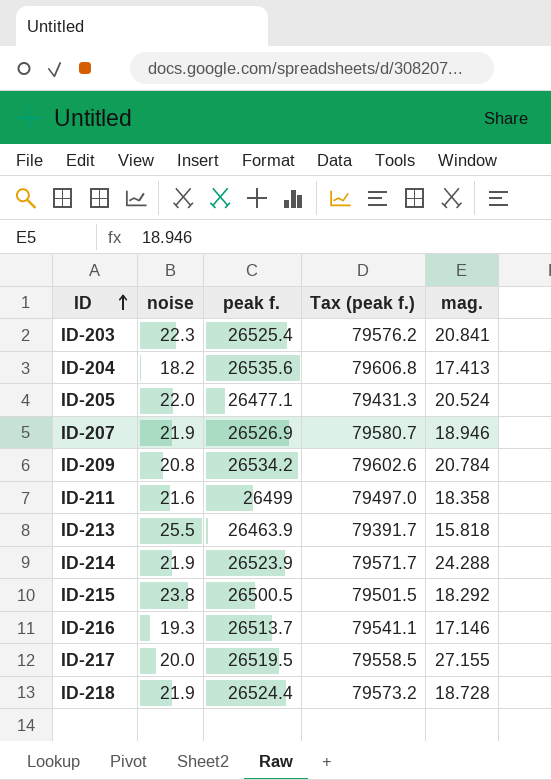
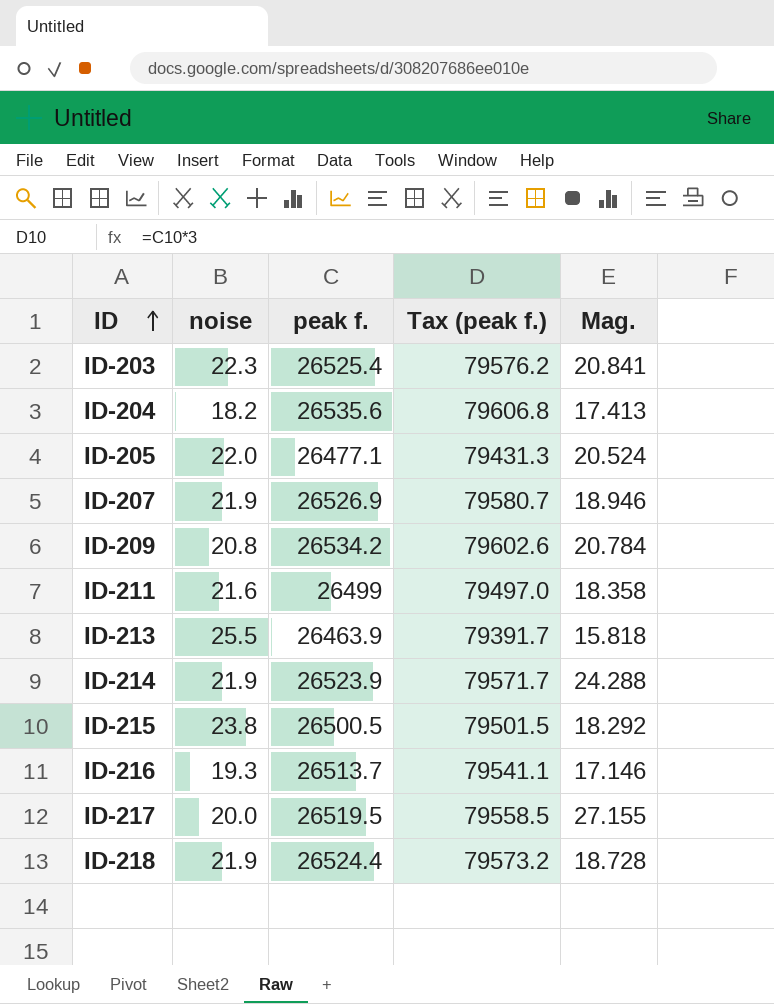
column name: mag. -> Mag.

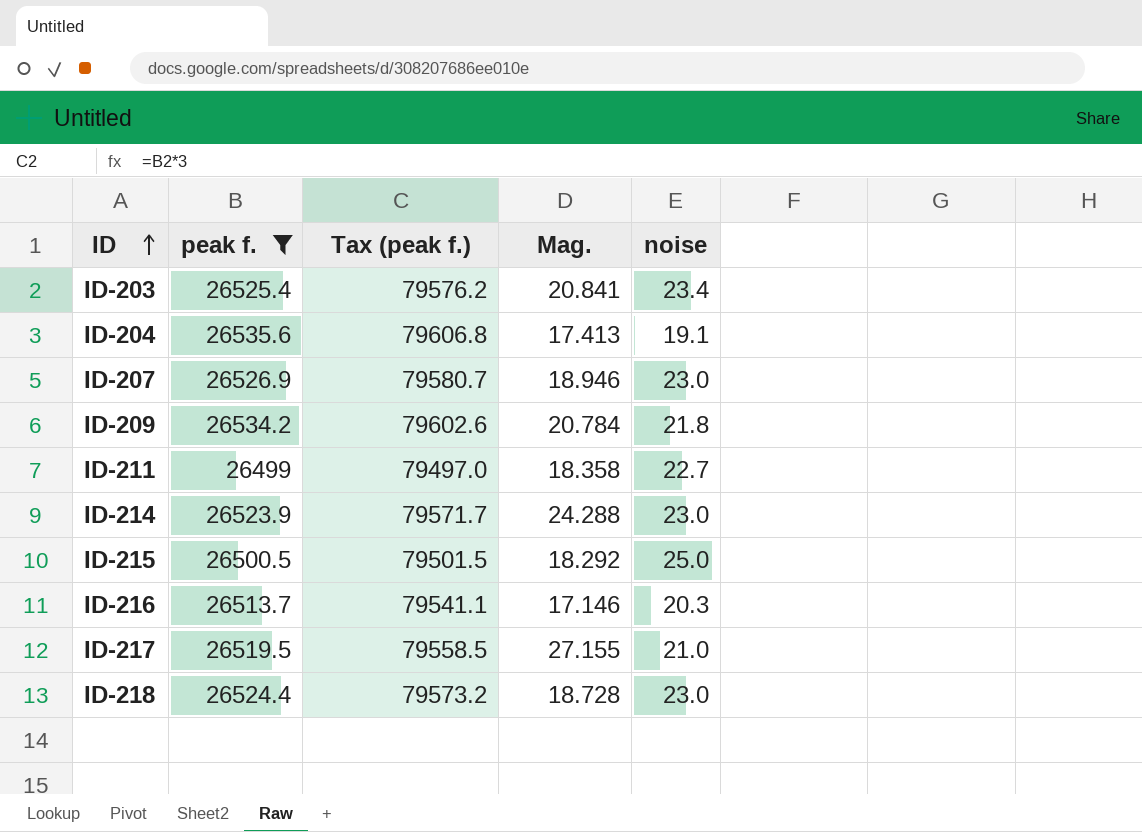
filter: none -> peak f. >= 26499
column noise | position: 2 -> 5
ID-203 | noise: 22.3 -> 23.4
ID-204 | noise: 18.2 -> 19.1
ID-207 | noise: 21.9 -> 23.0
ID-209 | noise: 20.8 -> 21.8
ID-211 | noise: 21.6 -> 22.7
ID-214 | noise: 21.9 -> 23.0
ID-215 | noise: 23.8 -> 25.0
ID-216 | noise: 19.3 -> 20.3
ID-217 | noise: 20.0 -> 21.0
ID-218 | noise: 21.9 -> 23.0

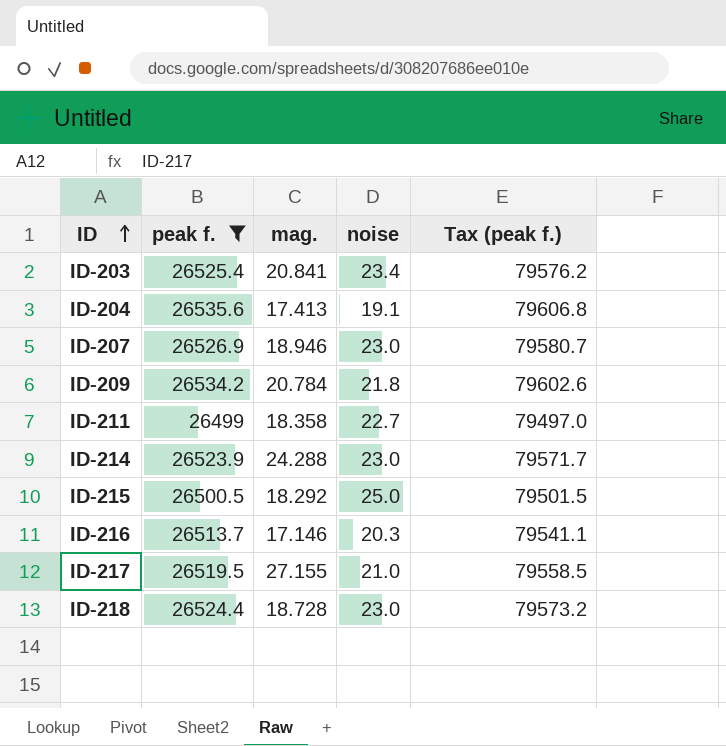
column name: Mag. -> mag.
column Tax (peak f.) | position: 3 -> 5

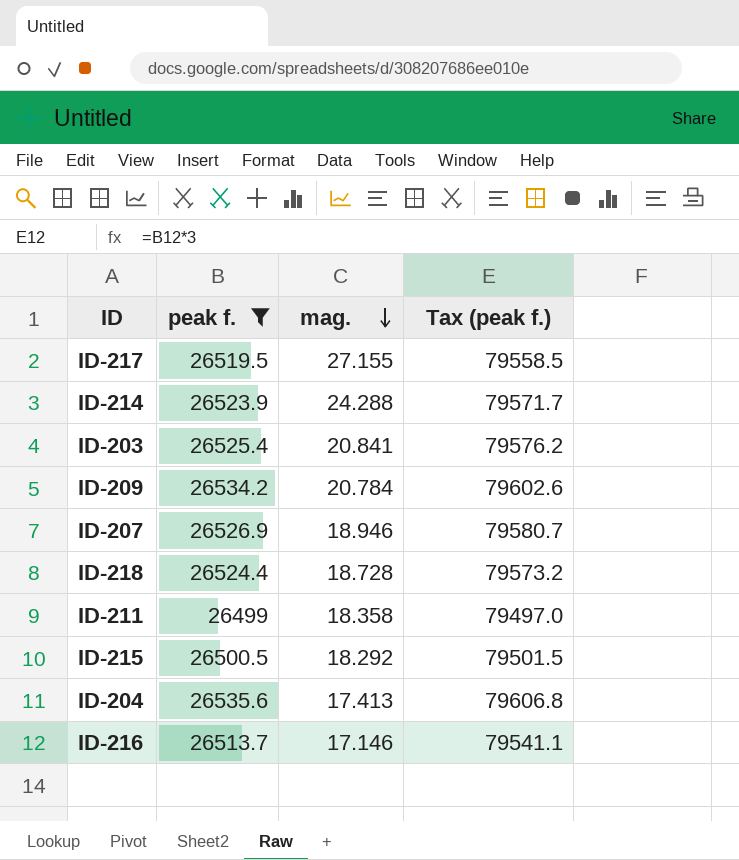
row order: ID ascending -> mag. descending
column noise | position: 4 -> none

